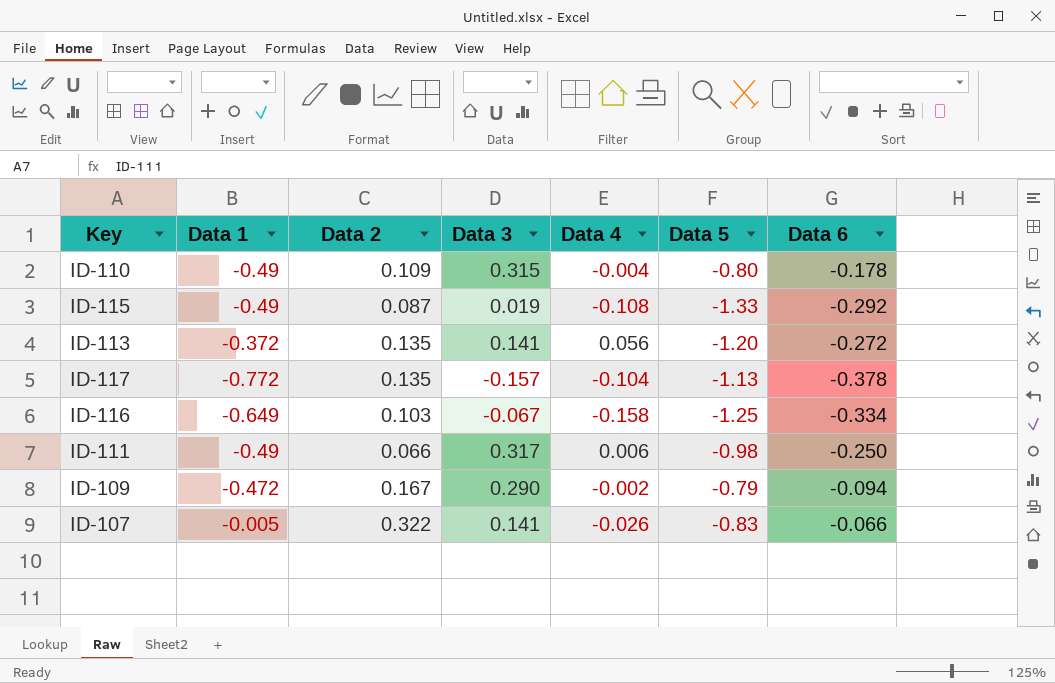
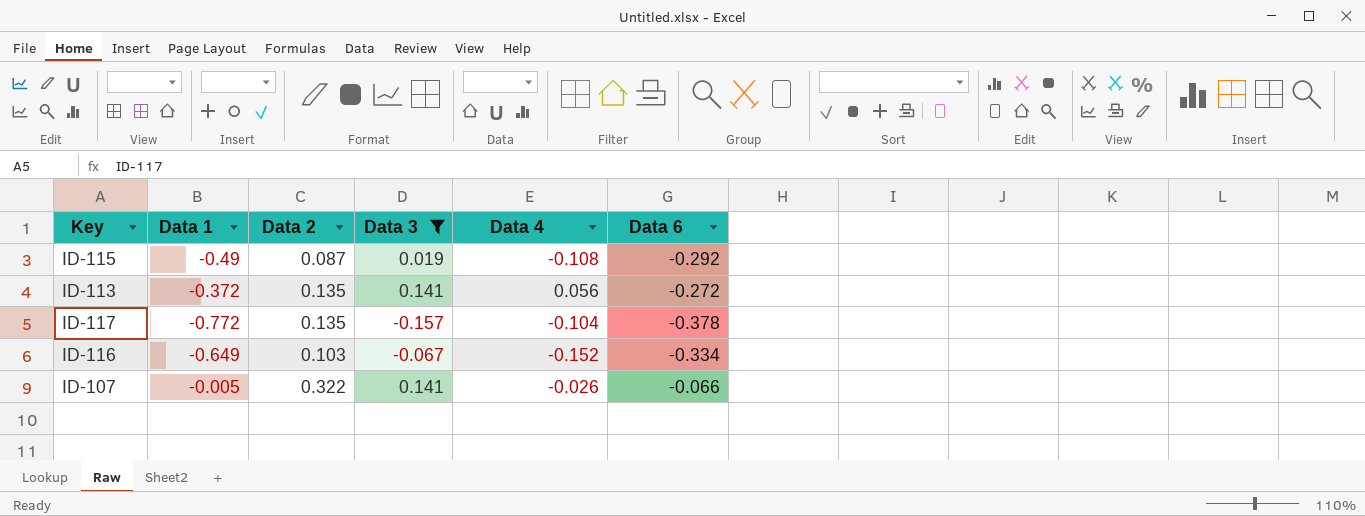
filter: none -> Data 3 <= 0.141
column Data 5 | position: 6 -> none
ID-116 | Data 4: -0.158 -> -0.152

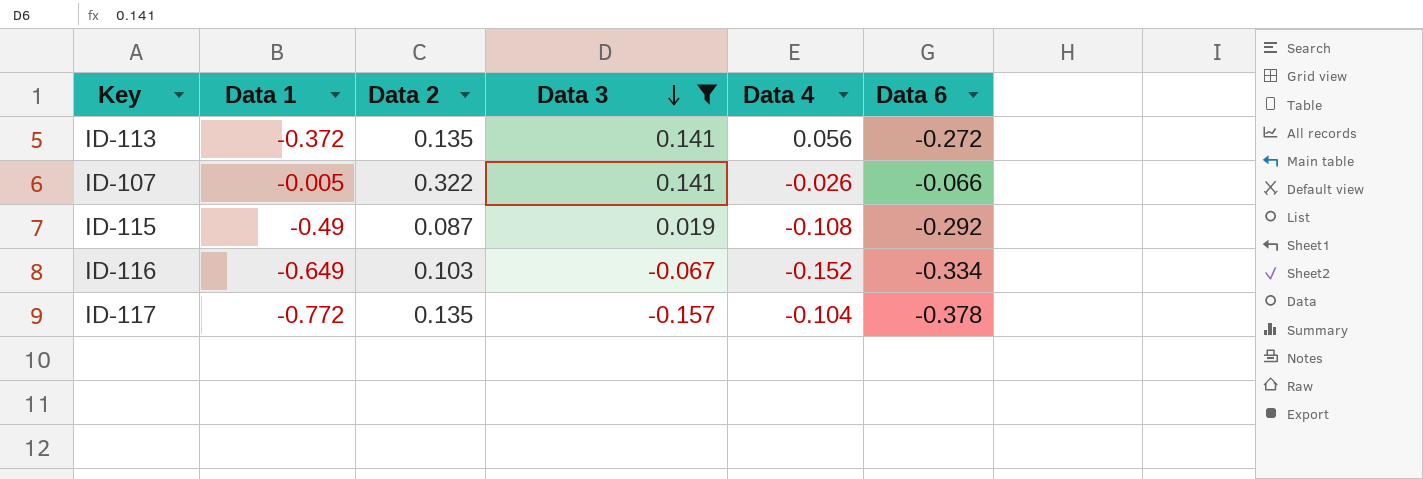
row order: none -> Data 3 descending

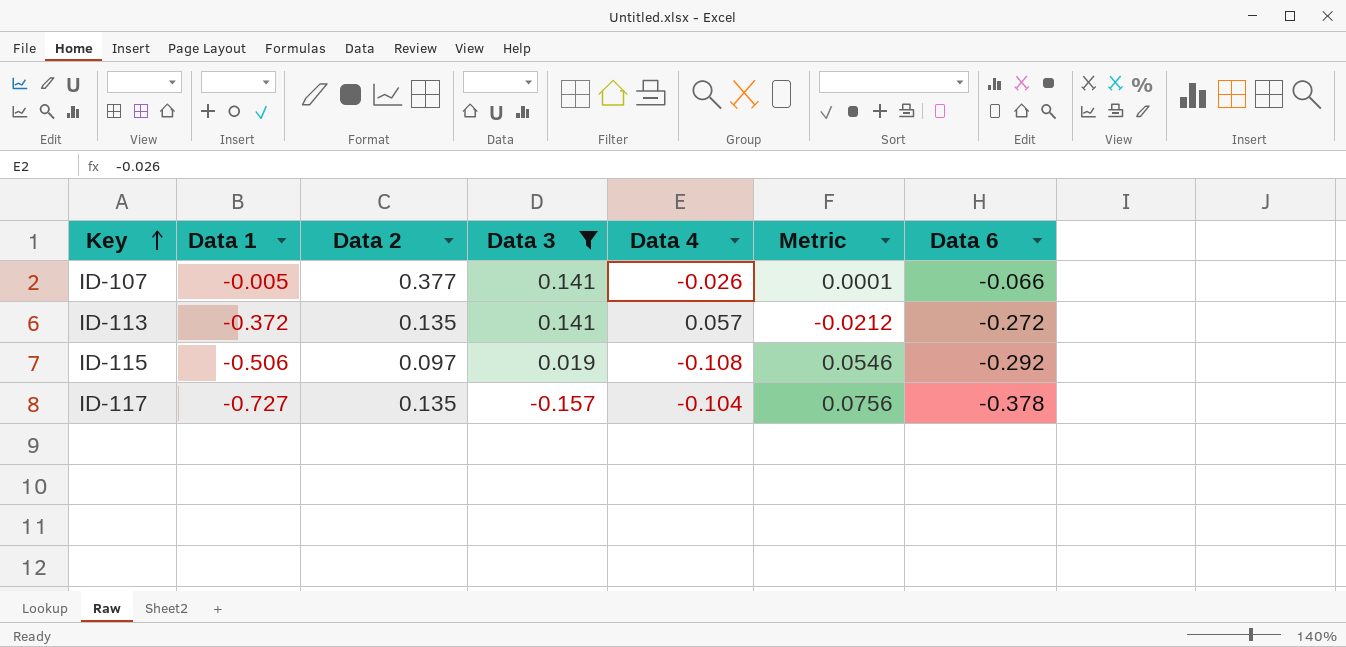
row order: Data 3 descending -> Key ascending
column Metric | formula: none -> [Data 1] * [Data 4]
row ID-116: -0.649 | 0.103 | -0.067 | -0.152 | -0.334 -> none
ID-107 | Data 2: 0.322 -> 0.377
ID-113 | Data 4: 0.056 -> 0.057
ID-115 | Data 1: -0.49 -> -0.506
ID-115 | Data 2: 0.087 -> 0.097
ID-117 | Data 1: -0.772 -> -0.727

